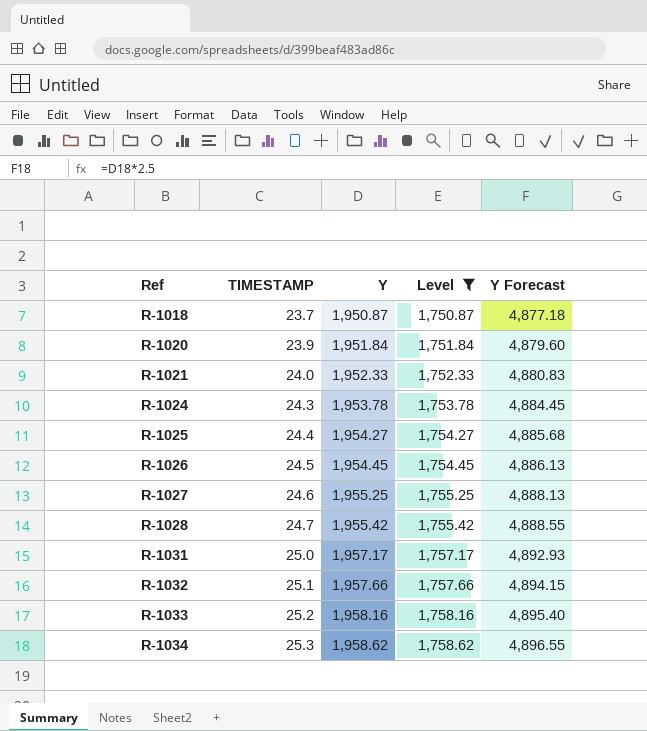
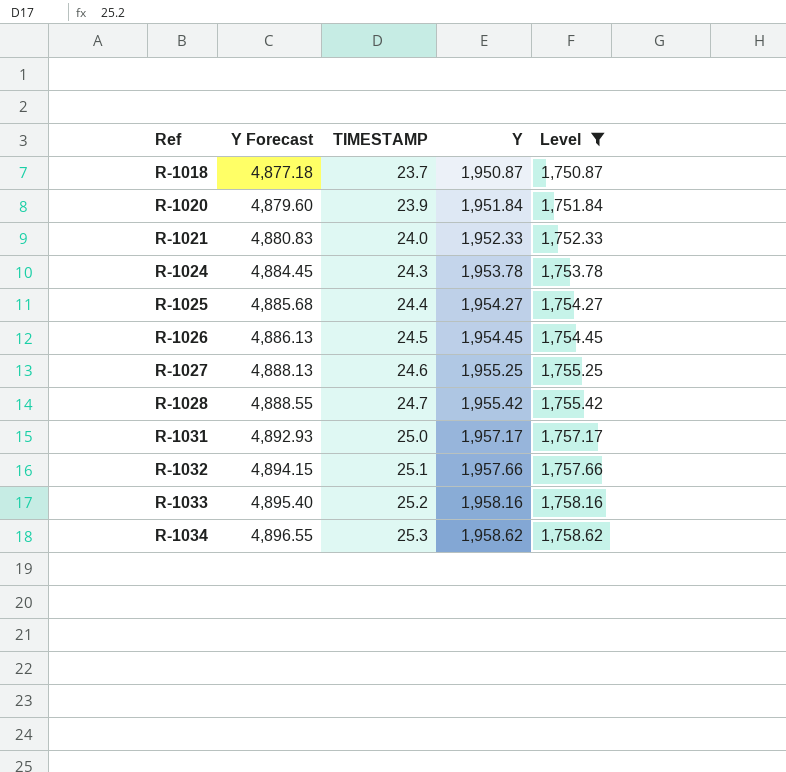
column Y Forecast | position: 5 -> 2

